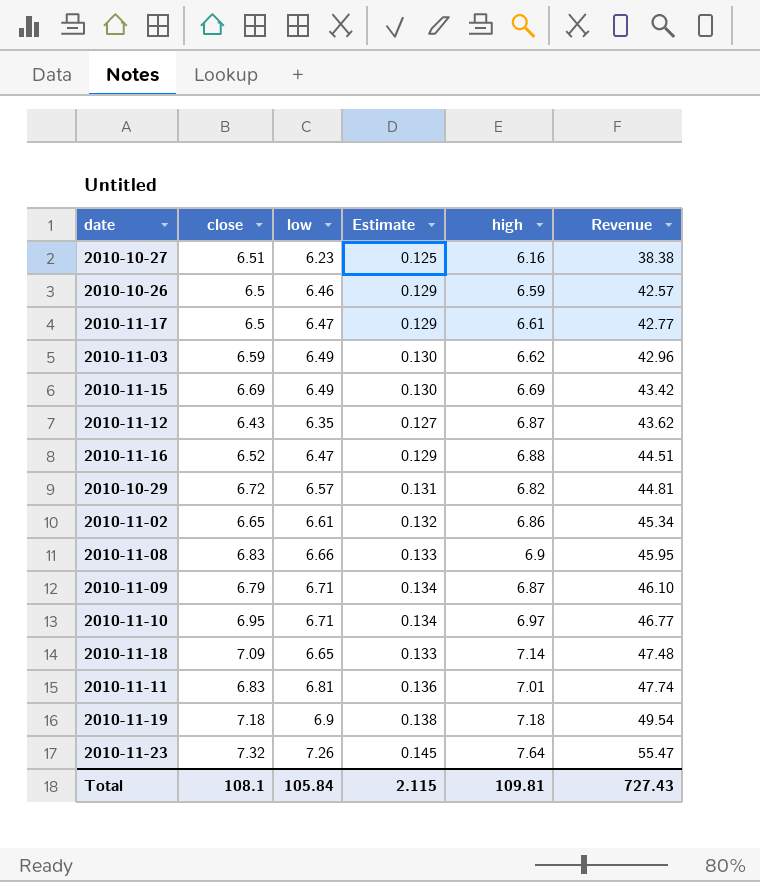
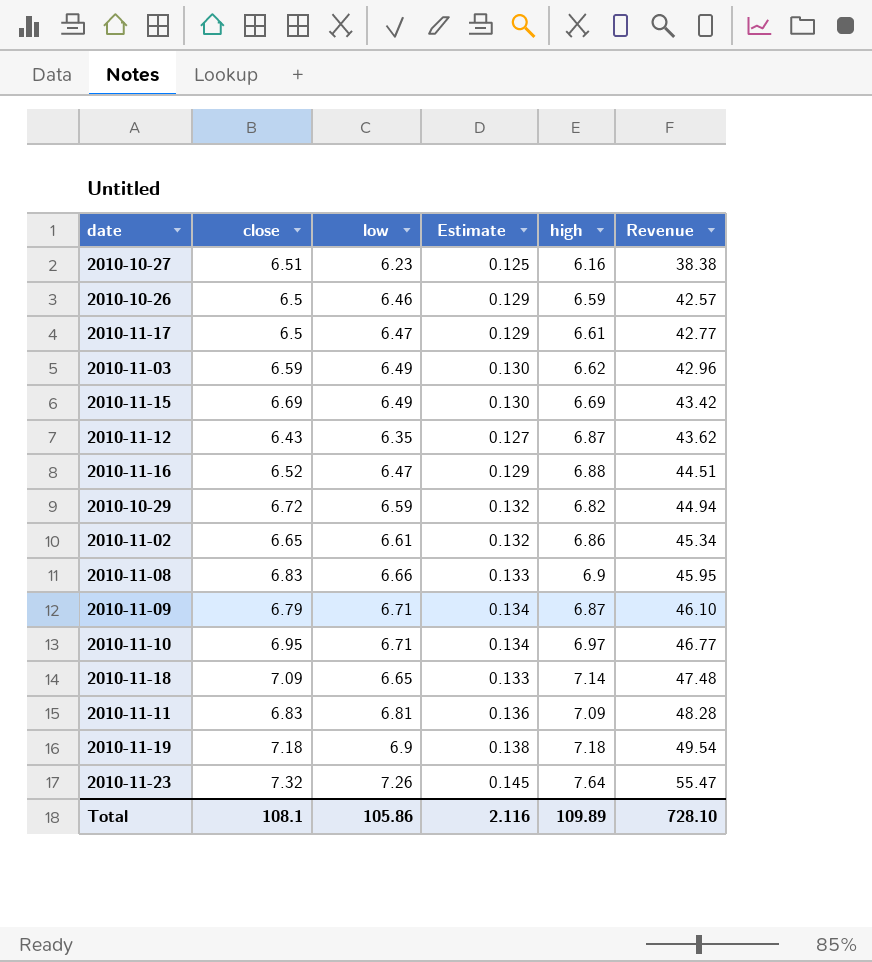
2010-10-29 | low: 6.57 -> 6.59
2010-10-29 | Estimate: 0.131 -> 0.132
2010-10-29 | Revenue: 44.81 -> 44.94
2010-11-11 | high: 7.01 -> 7.09
2010-11-11 | Revenue: 47.74 -> 48.28
Total | low: 105.84 -> 105.86
Total | Estimate: 2.115 -> 2.116
Total | high: 109.81 -> 109.89
Total | Revenue: 727.43 -> 728.10

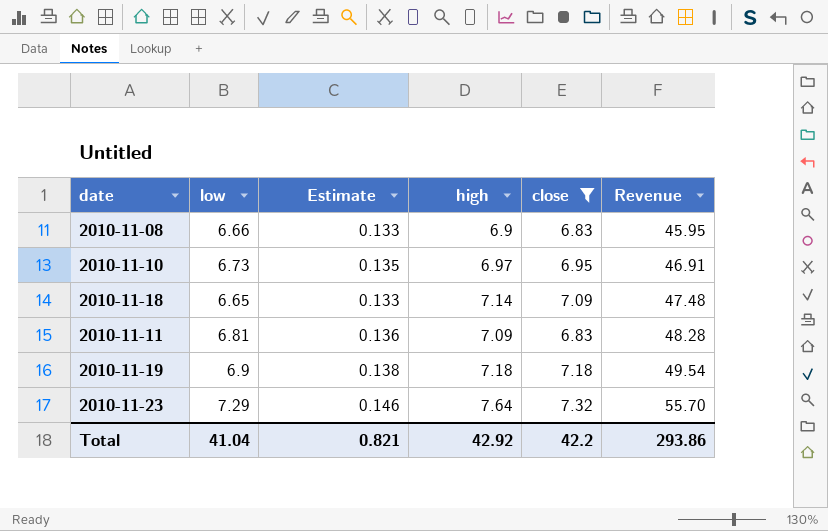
filter: none -> close >= 6.83
column close | position: 2 -> 5
2010-11-10 | low: 6.71 -> 6.73
2010-11-10 | Estimate: 0.134 -> 0.135
2010-11-10 | Revenue: 46.77 -> 46.91
2010-11-23 | low: 7.26 -> 7.29
2010-11-23 | Estimate: 0.145 -> 0.146
2010-11-23 | Revenue: 55.47 -> 55.70
Total | low: 105.86 -> 41.04
Total | Estimate: 2.116 -> 0.821
Total | high: 109.89 -> 42.92
Total | close: 108.1 -> 42.2
Total | Revenue: 728.10 -> 293.86

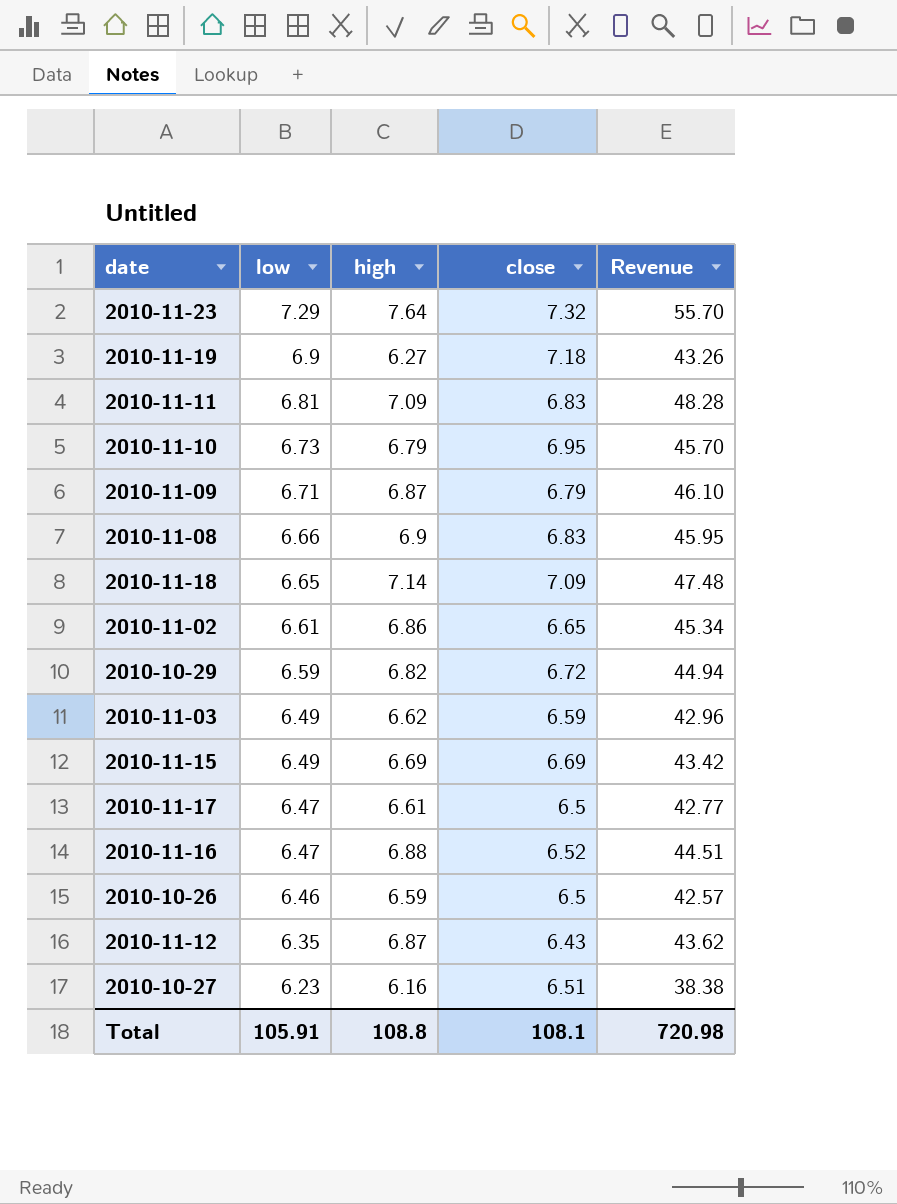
filter: close >= 6.83 -> none
row order: Revenue ascending -> low descending
column Estimate | formula: [low] * 0.02 -> none
2010-11-19 | high: 7.18 -> 6.27
2010-11-19 | Revenue: 49.54 -> 43.26
2010-11-10 | high: 6.97 -> 6.79
2010-11-10 | Revenue: 46.91 -> 45.70
Total | low: 41.04 -> 105.91
Total | high: 42.92 -> 108.8
Total | close: 42.2 -> 108.1
Total | Revenue: 293.86 -> 720.98

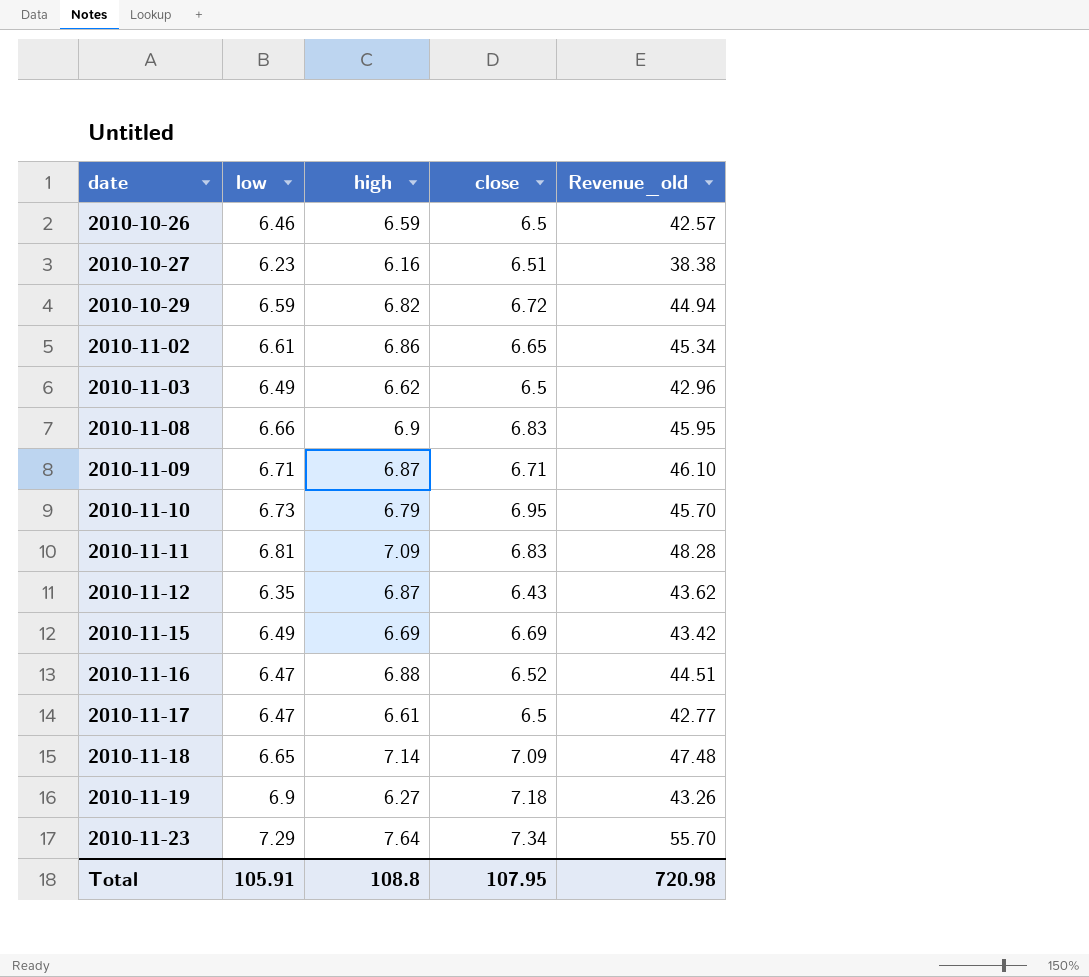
row order: low descending -> date ascending
column name: Revenue -> Revenue_old
2010-11-03 | close: 6.59 -> 6.5
2010-11-09 | close: 6.79 -> 6.71
2010-11-23 | close: 7.32 -> 7.34
Total | close: 108.1 -> 107.95

